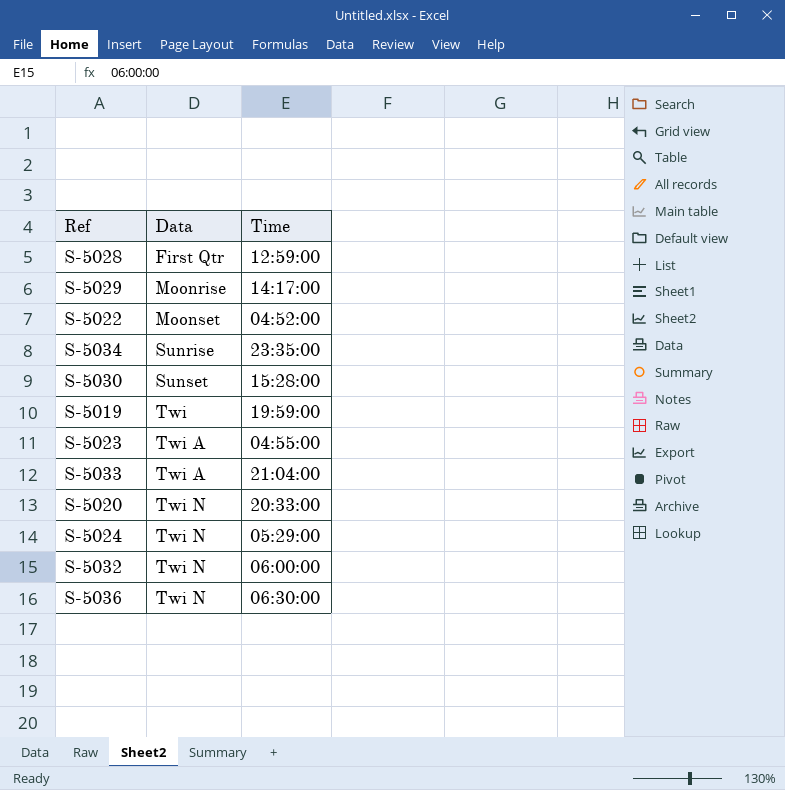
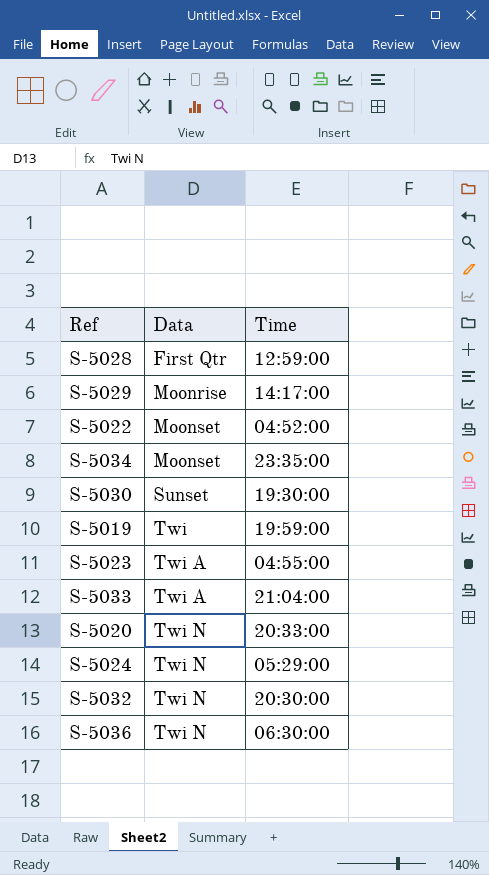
S-5034 | Data: Sunrise -> Moonset
S-5030 | Time: 15:28:00 -> 19:30:00
S-5032 | Time: 06:00:00 -> 20:30:00

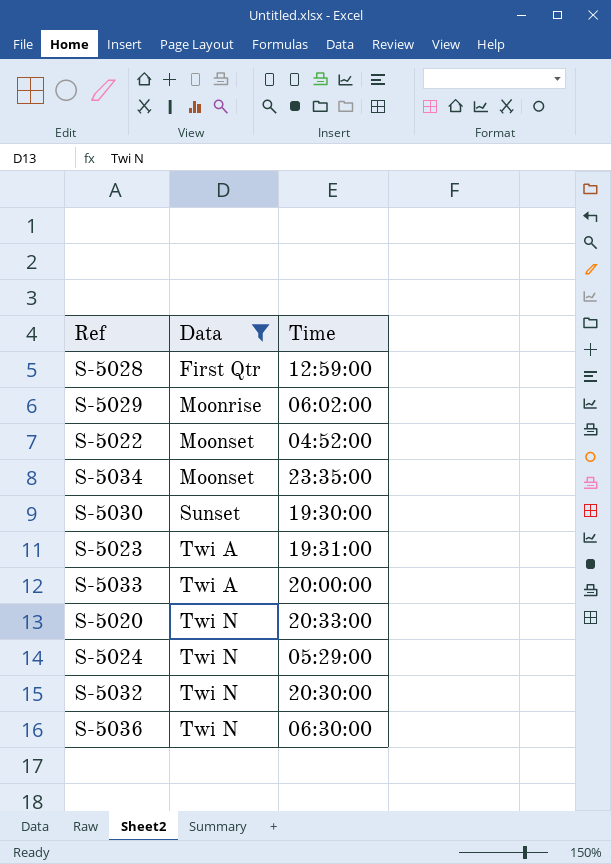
filter: none -> Data != Twi
S-5029 | Time: 14:17:00 -> 06:02:00
S-5023 | Time: 04:55:00 -> 19:31:00
S-5033 | Time: 21:04:00 -> 20:00:00

